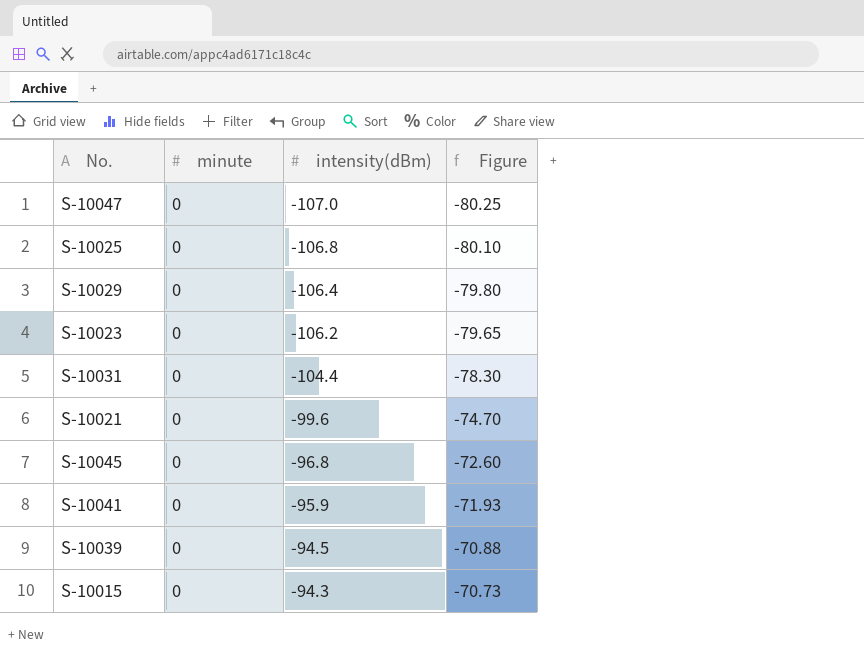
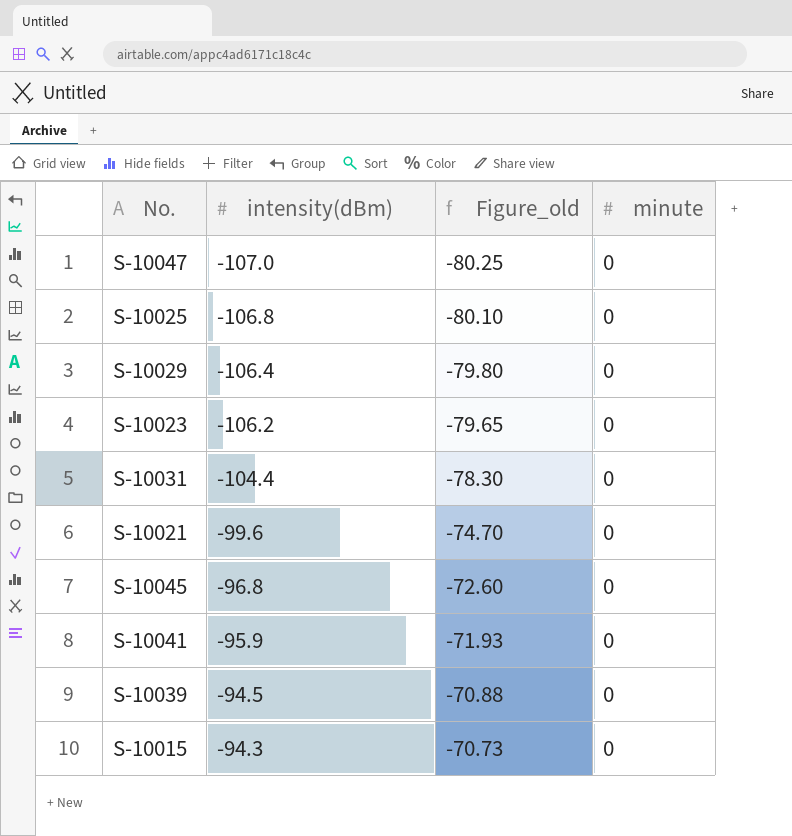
column name: Figure -> Figure_old
column minute | position: 2 -> 4

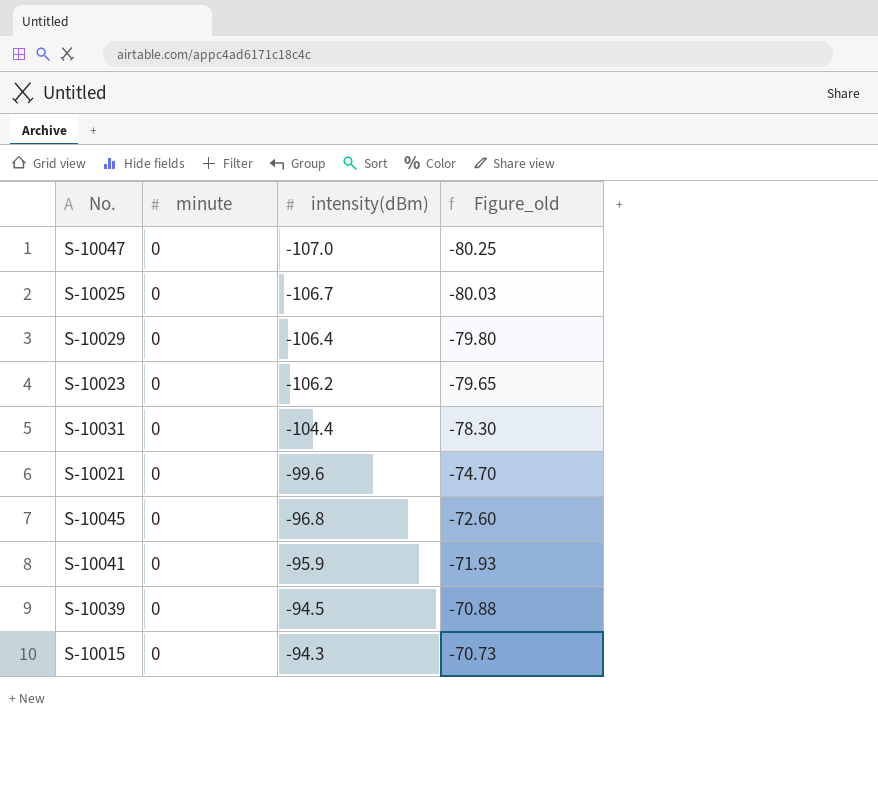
column minute | position: 4 -> 2
S-10025 | intensity(dBm): -106.8 -> -106.7
S-10025 | Figure_old: -80.10 -> -80.03

